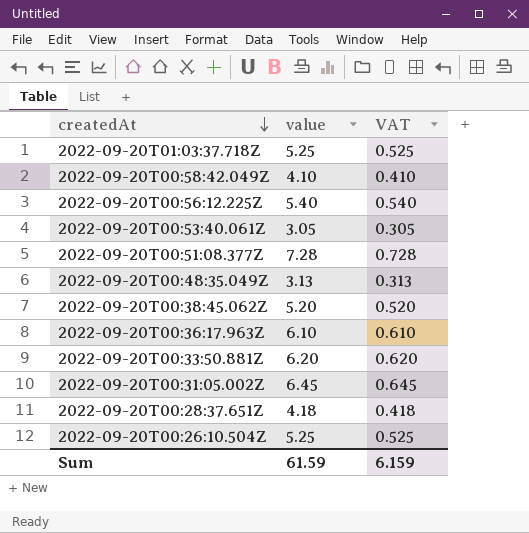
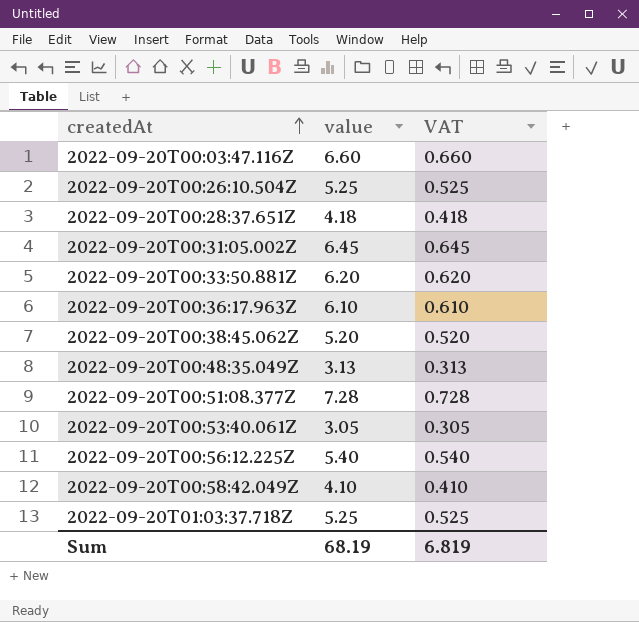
row order: createdAt descending -> createdAt ascending
row 2022-09-20T00:03:47.116Z: none -> 6.60 | 0.660
Sum | value: 61.59 -> 68.19
Sum | VAT: 6.159 -> 6.819

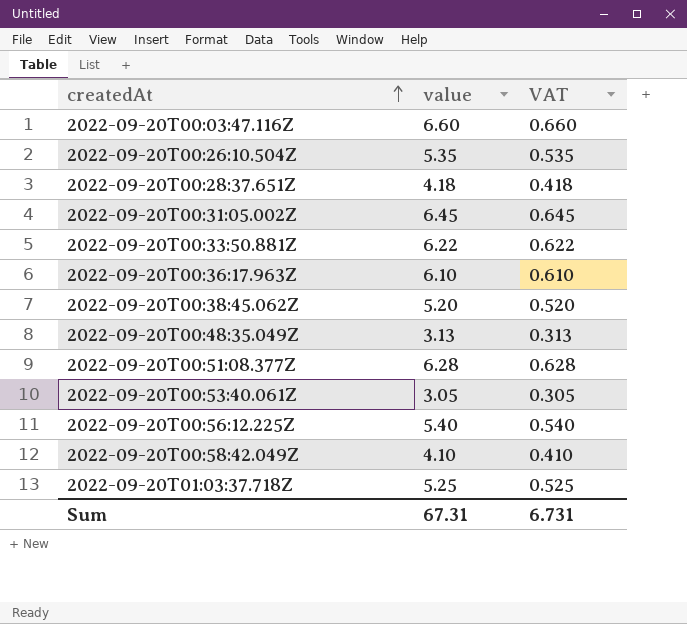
2022-09-20T00:26:10.504Z | value: 5.25 -> 5.35
2022-09-20T00:26:10.504Z | VAT: 0.525 -> 0.535
2022-09-20T00:33:50.881Z | value: 6.20 -> 6.22
2022-09-20T00:33:50.881Z | VAT: 0.620 -> 0.622
2022-09-20T00:51:08.377Z | value: 7.28 -> 6.28
2022-09-20T00:51:08.377Z | VAT: 0.728 -> 0.628
Sum | value: 68.19 -> 67.31
Sum | VAT: 6.819 -> 6.731

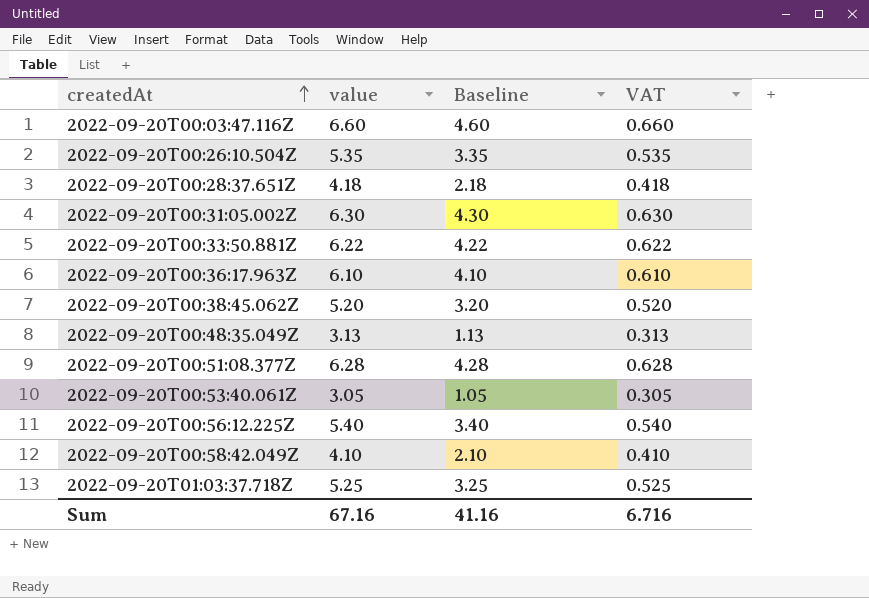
column Baseline | formula: none -> [value] - 2
2022-09-20T00:31:05.002Z | value: 6.45 -> 6.30
2022-09-20T00:31:05.002Z | VAT: 0.645 -> 0.630
Sum | value: 67.31 -> 67.16
Sum | VAT: 6.731 -> 6.716

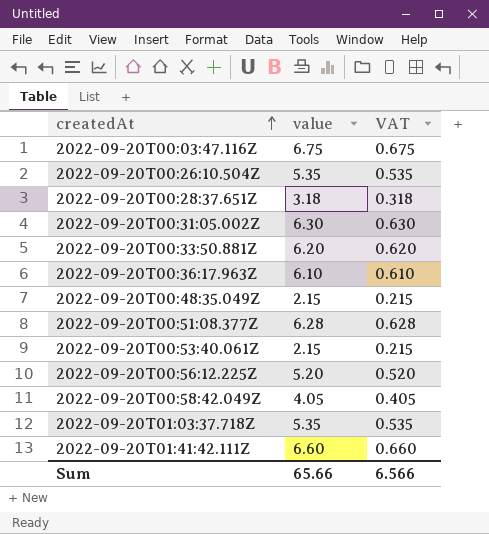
column Baseline | formula: [value] - 2 -> none
row 2022-09-20T00:38:45.062Z: 5.20 | 3.20 | 0.520 -> none
2022-09-20T00:03:47.116Z | value: 6.60 -> 6.75
2022-09-20T00:03:47.116Z | VAT: 0.660 -> 0.675
2022-09-20T00:28:37.651Z | value: 4.18 -> 3.18
2022-09-20T00:28:37.651Z | VAT: 0.418 -> 0.318
2022-09-20T00:33:50.881Z | value: 6.22 -> 6.20
2022-09-20T00:33:50.881Z | VAT: 0.622 -> 0.620
2022-09-20T00:48:35.049Z | value: 3.13 -> 2.15
2022-09-20T00:48:35.049Z | VAT: 0.313 -> 0.215
2022-09-20T00:53:40.061Z | value: 3.05 -> 2.15
2022-09-20T00:53:40.061Z | VAT: 0.305 -> 0.215
2022-09-20T00:56:12.225Z | value: 5.40 -> 5.20
2022-09-20T00:56:12.225Z | VAT: 0.540 -> 0.520
2022-09-20T00:58:42.049Z | value: 4.10 -> 4.05
2022-09-20T00:58:42.049Z | VAT: 0.410 -> 0.405
2022-09-20T01:03:37.718Z | value: 5.25 -> 5.35
2022-09-20T01:03:37.718Z | VAT: 0.525 -> 0.535
row 2022-09-20T01:41:42.111Z: none -> 6.60 | 0.660
Sum | value: 67.16 -> 65.66
Sum | VAT: 6.716 -> 6.566

